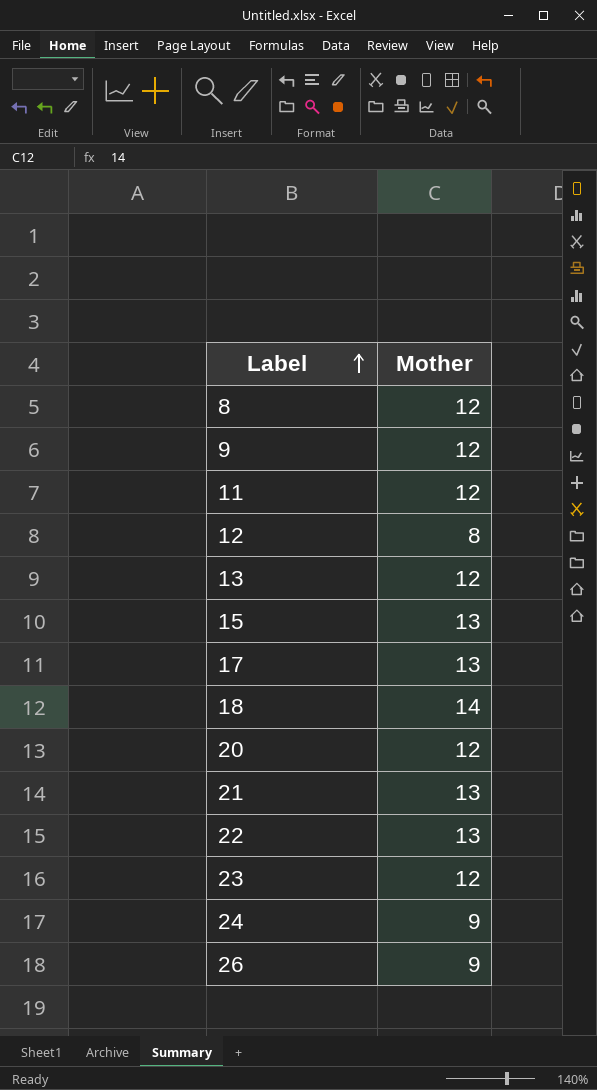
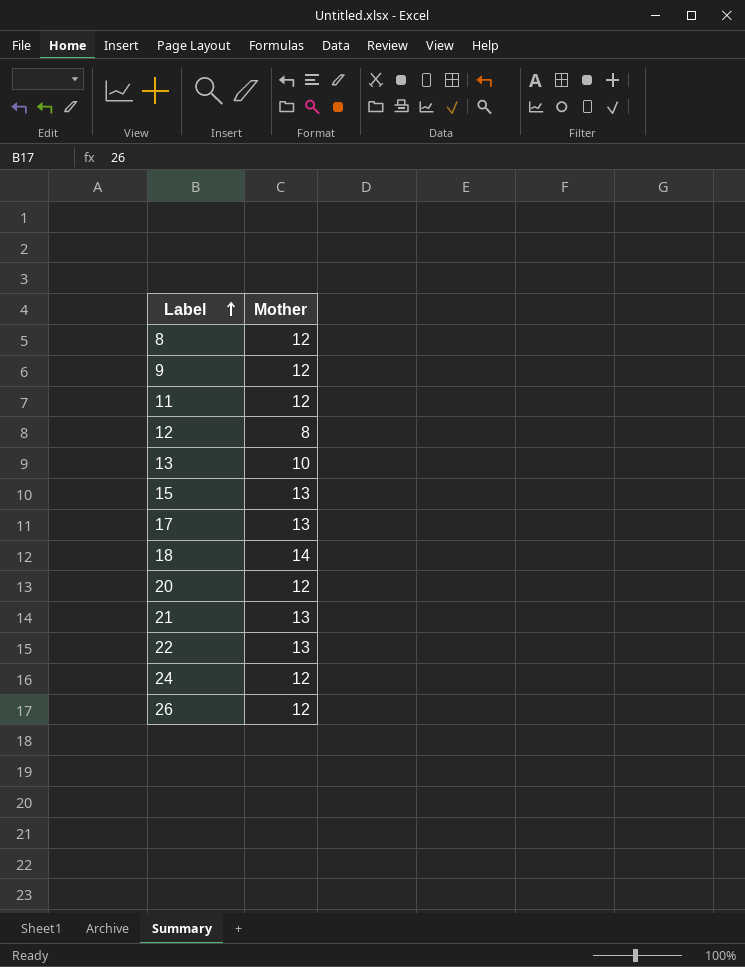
row 23: 12 -> none
13 | Mother: 12 -> 10
24 | Mother: 9 -> 12
26 | Mother: 9 -> 12

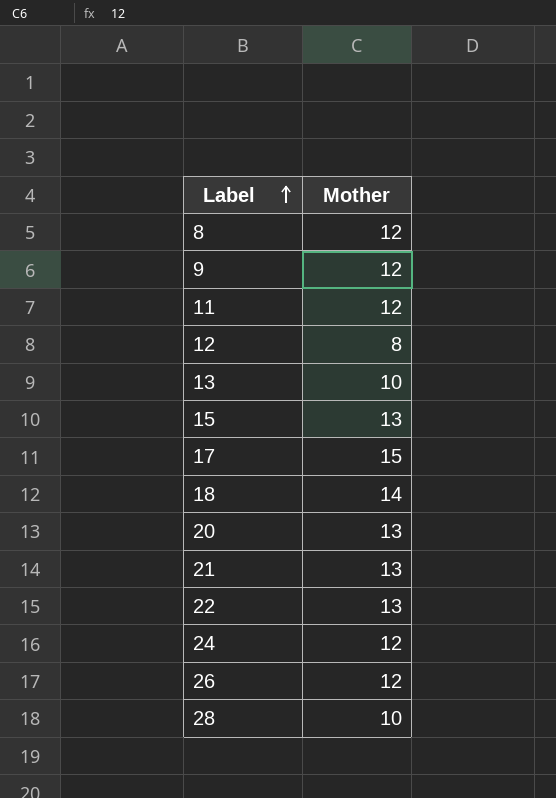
17 | Mother: 13 -> 15
20 | Mother: 12 -> 13
row 28: none -> 10

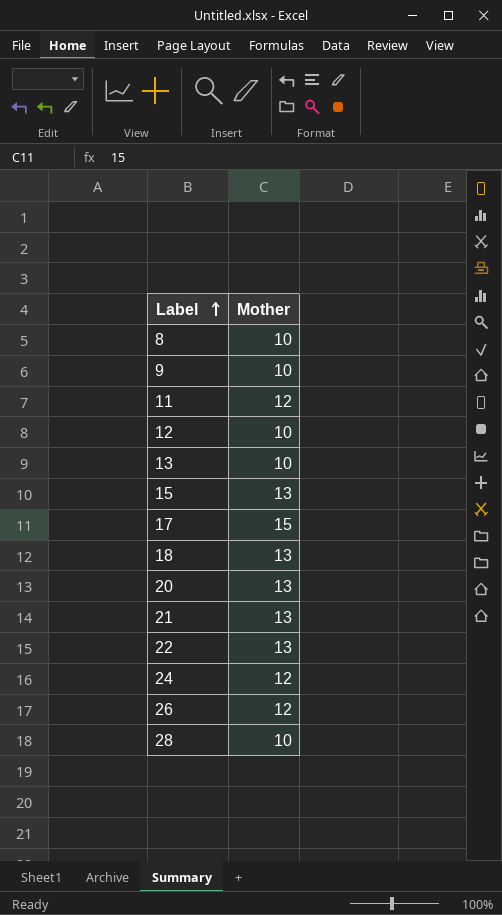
8 | Mother: 12 -> 10
9 | Mother: 12 -> 10
12 | Mother: 8 -> 10
18 | Mother: 14 -> 13

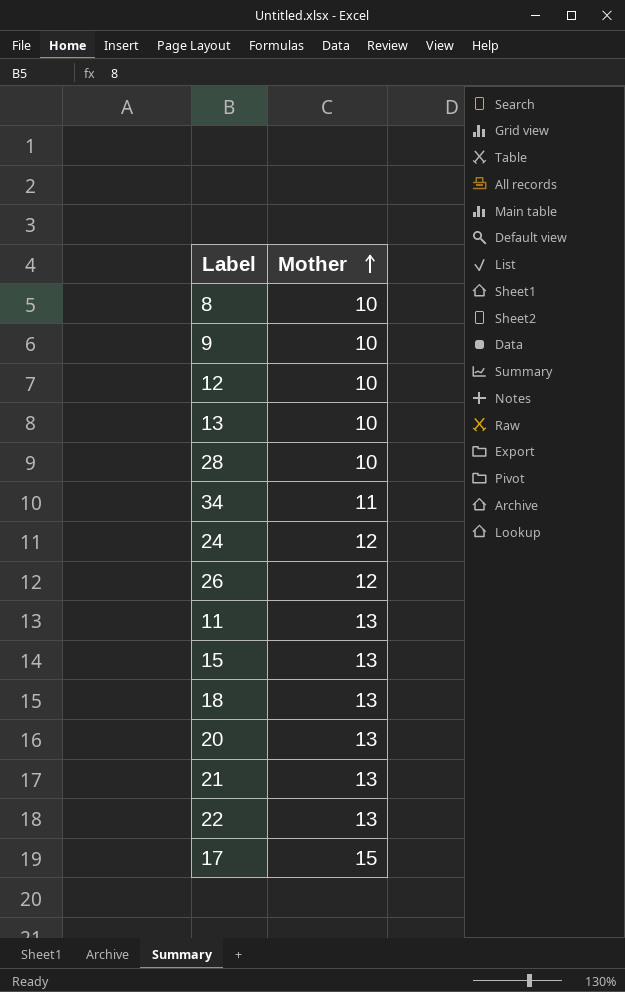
row order: Label ascending -> Mother ascending
row 34: none -> 11
11 | Mother: 12 -> 13

